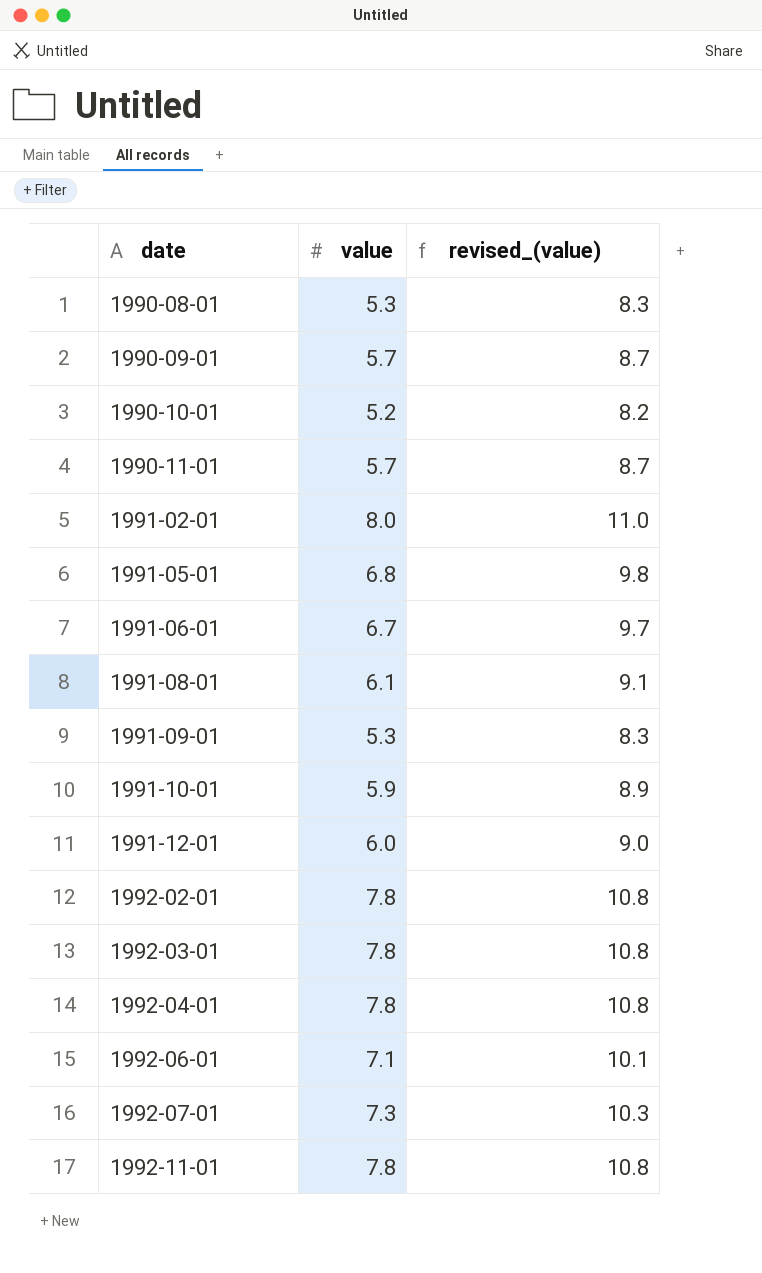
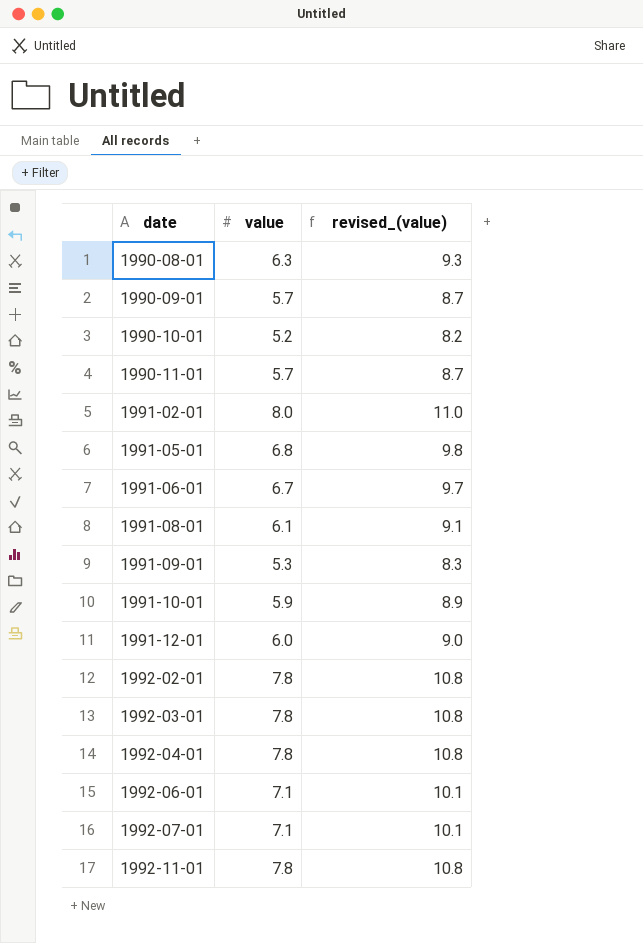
1990-08-01 | value: 5.3 -> 6.3
1990-08-01 | revised_(value): 8.3 -> 9.3
1992-07-01 | value: 7.3 -> 7.1
1992-07-01 | revised_(value): 10.3 -> 10.1

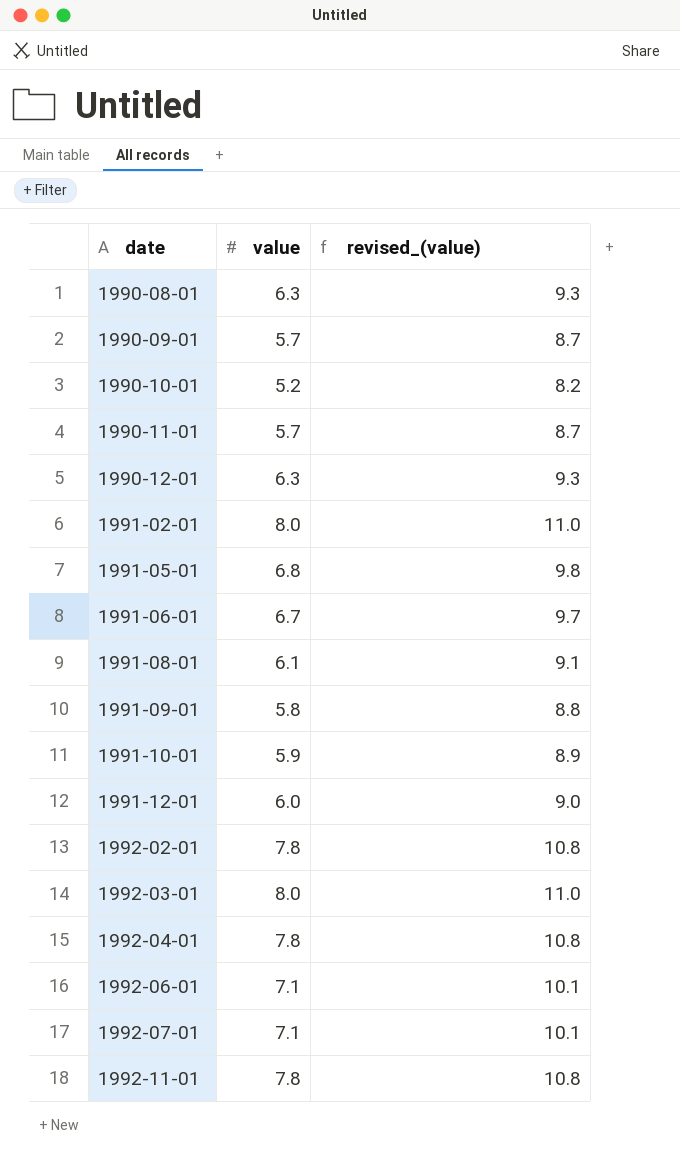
row 1990-12-01: none -> 6.3 | 9.3
1991-09-01 | value: 5.3 -> 5.8
1991-09-01 | revised_(value): 8.3 -> 8.8
1992-03-01 | value: 7.8 -> 8.0
1992-03-01 | revised_(value): 10.8 -> 11.0

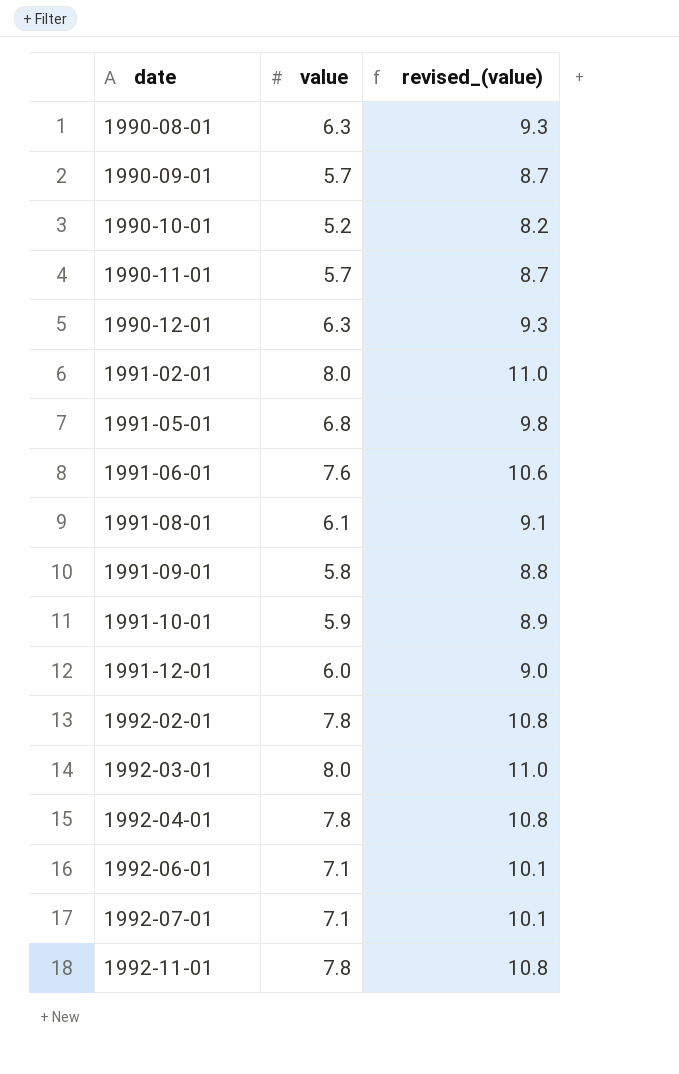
1991-06-01 | value: 6.7 -> 7.6
1991-06-01 | revised_(value): 9.7 -> 10.6

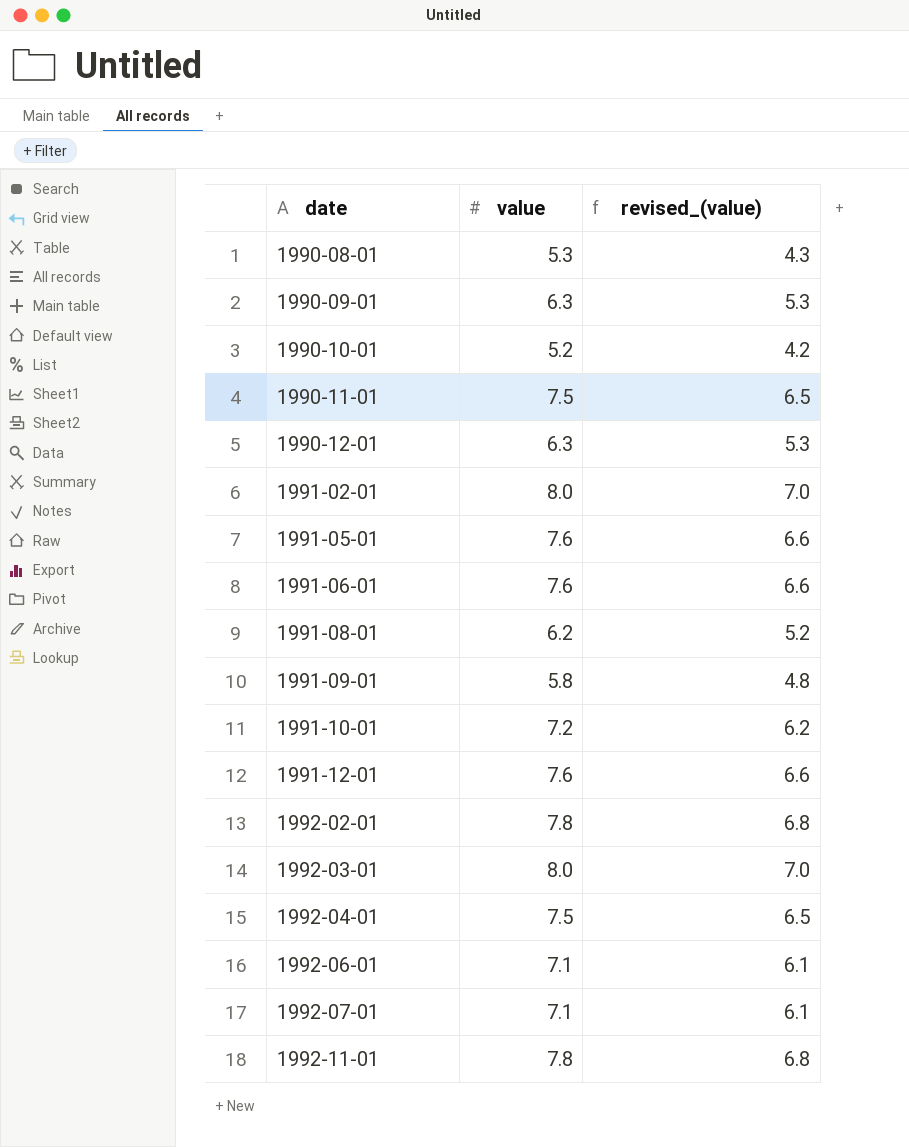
column revised_(value) | formula: [value] + 3 -> [value] - 1
1990-08-01 | value: 6.3 -> 5.3
1990-09-01 | value: 5.7 -> 6.3
1990-11-01 | value: 5.7 -> 7.5
1991-05-01 | value: 6.8 -> 7.6
1991-08-01 | value: 6.1 -> 6.2
1991-10-01 | value: 5.9 -> 7.2
1991-12-01 | value: 6.0 -> 7.6
1992-04-01 | value: 7.8 -> 7.5

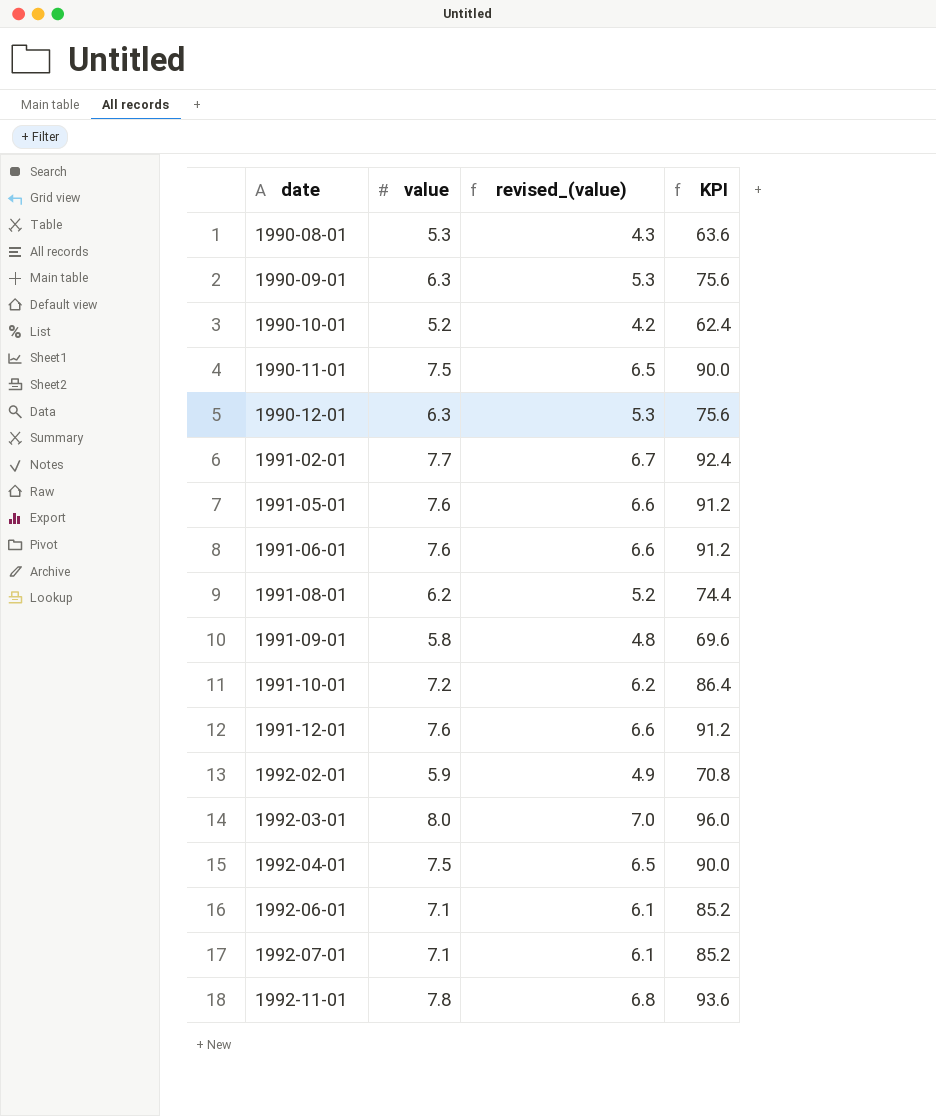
column KPI | formula: none -> [value] * 12
1991-02-01 | value: 8.0 -> 7.7
1991-02-01 | revised_(value): 7.0 -> 6.7
1992-02-01 | value: 7.8 -> 5.9
1992-02-01 | revised_(value): 6.8 -> 4.9

